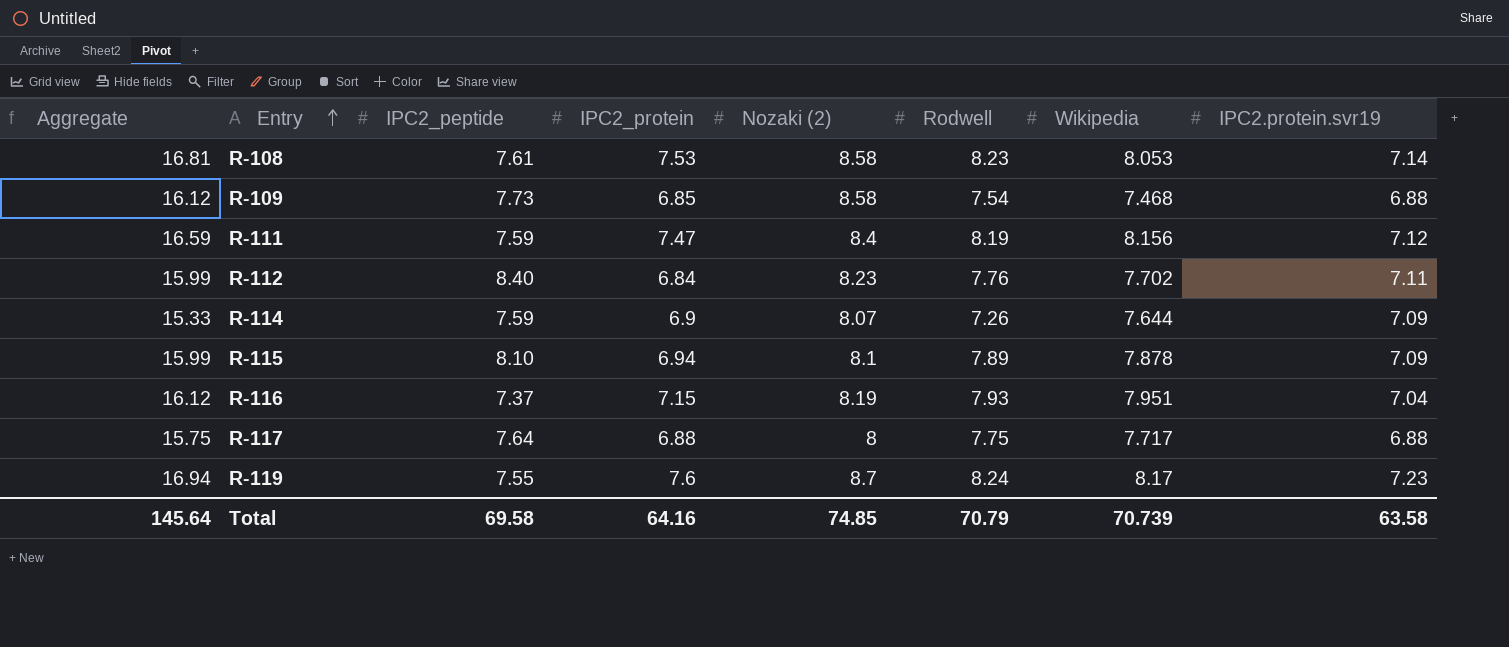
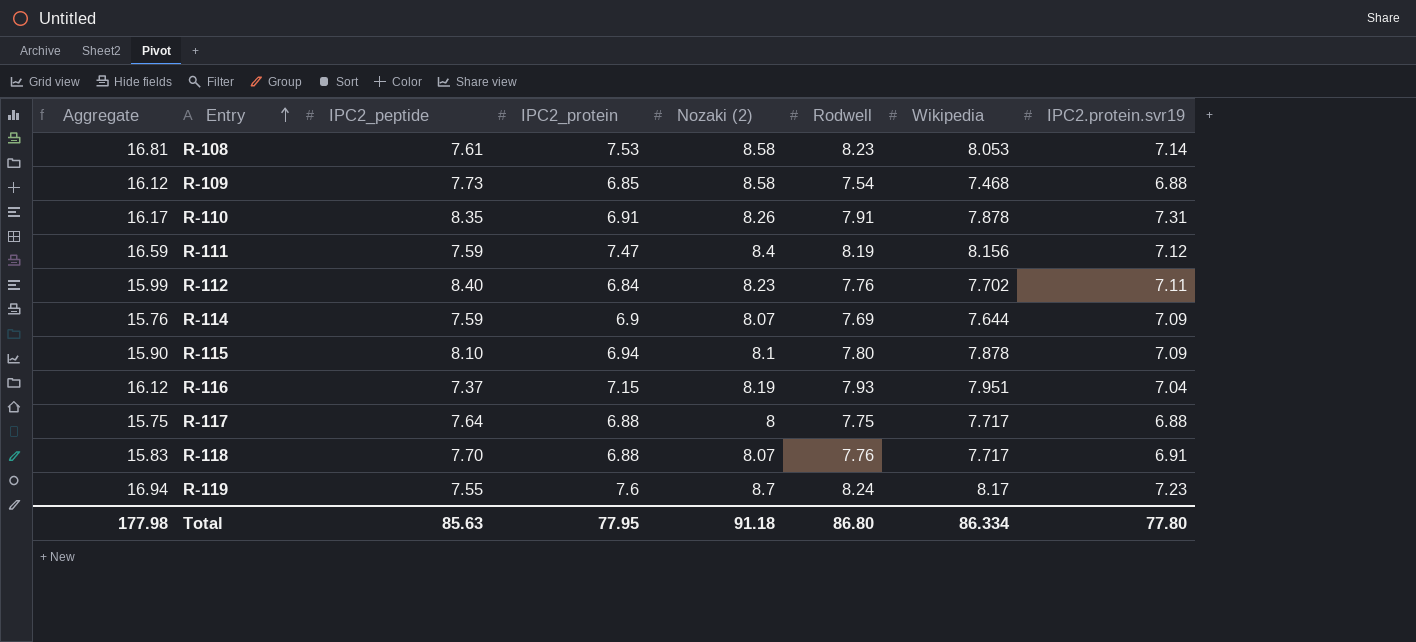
row R-110: none -> 16.17 | 8.35 | 6.91 | 8.26 | 7.91 | 7.878 | 7.31
R-114 | Aggregate: 15.33 -> 15.76
R-114 | Rodwell: 7.26 -> 7.69
R-115 | Aggregate: 15.99 -> 15.90
R-115 | Rodwell: 7.89 -> 7.80
row R-118: none -> 15.83 | 7.70 | 6.88 | 8.07 | 7.76 | 7.717 | 6.91
Total | Aggregate: 145.64 -> 177.98
Total | IPC2_peptide: 69.58 -> 85.63
Total | IPC2_protein: 64.16 -> 77.95
Total | Nozaki (2): 74.85 -> 91.18
Total | Rodwell: 70.79 -> 86.80
Total | Wikipedia: 70.739 -> 86.334
Total | IPC2.protein.svr19: 63.58 -> 77.80

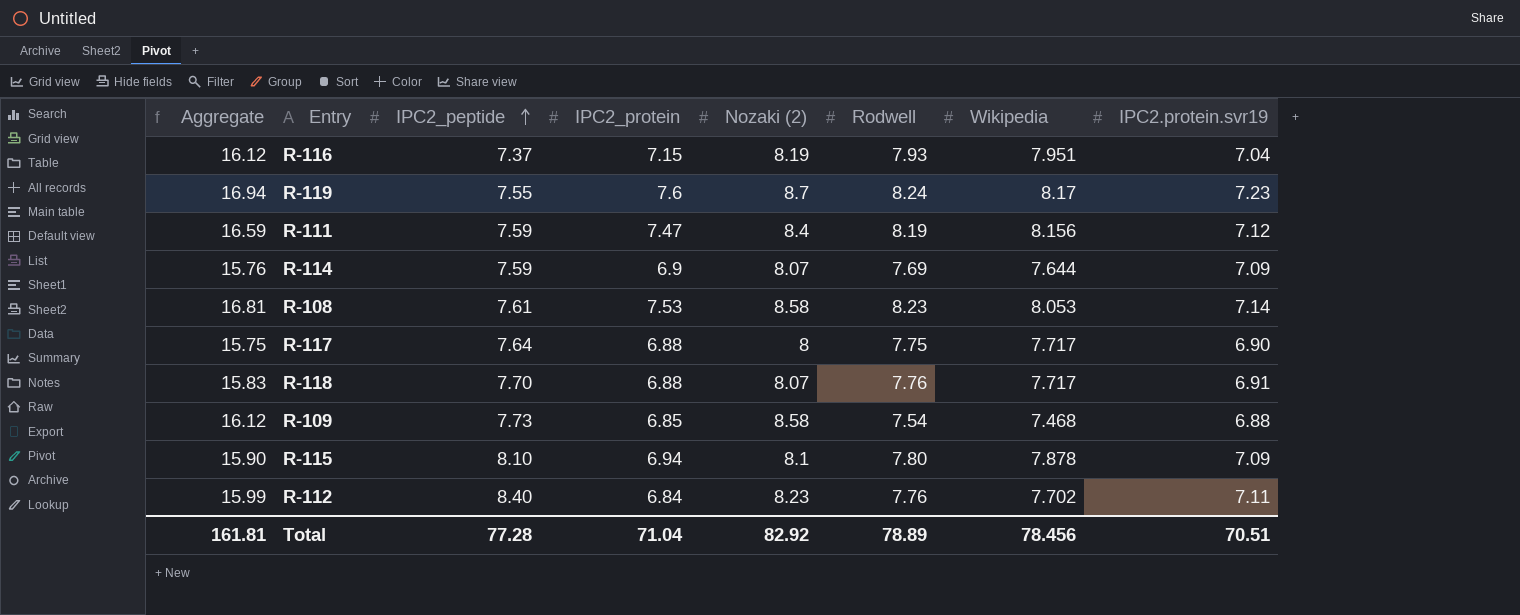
row order: Entry ascending -> IPC2_peptide ascending
row R-110: 16.17 | 8.35 | 6.91 | 8.26 | 7.91 | 7.878 | 7.31 -> none
R-117 | IPC2.protein.svr19: 6.88 -> 6.90
Total | Aggregate: 177.98 -> 161.81
Total | IPC2_peptide: 85.63 -> 77.28
Total | IPC2_protein: 77.95 -> 71.04
Total | Nozaki (2): 91.18 -> 82.92
Total | Rodwell: 86.80 -> 78.89
Total | Wikipedia: 86.334 -> 78.456
Total | IPC2.protein.svr19: 77.80 -> 70.51

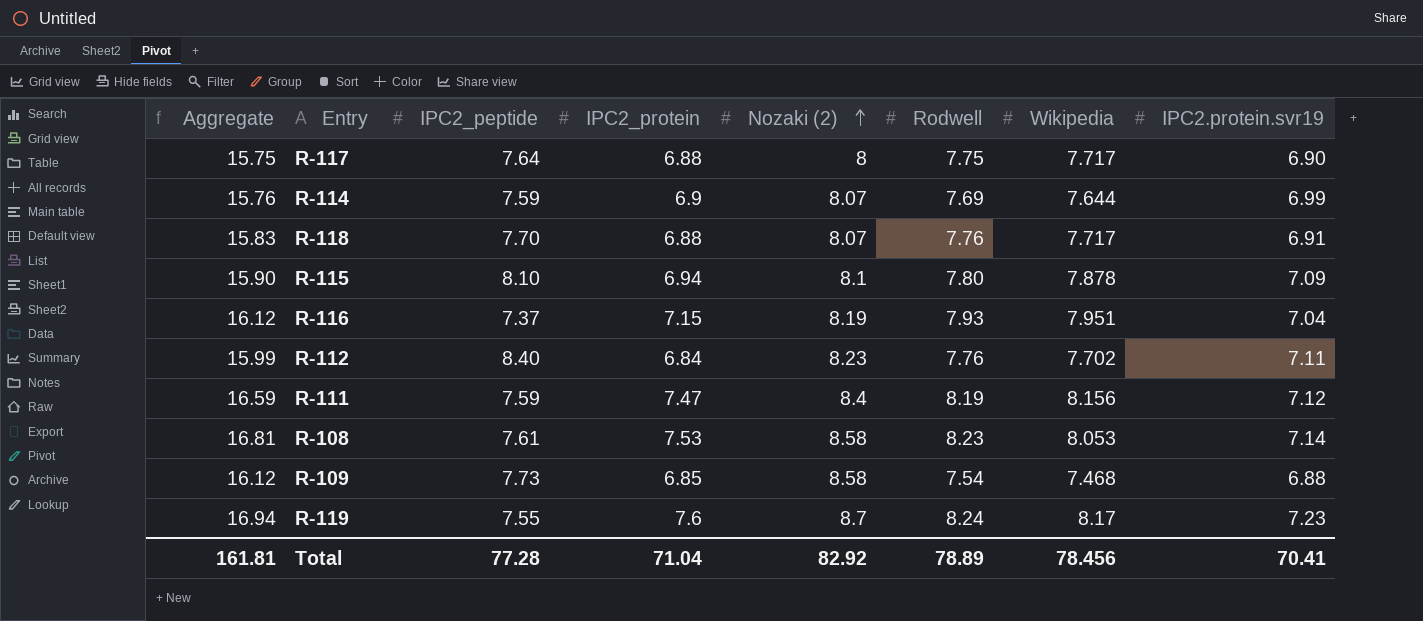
row order: IPC2_peptide ascending -> Nozaki (2) ascending
R-114 | IPC2.protein.svr19: 7.09 -> 6.99
Total | IPC2.protein.svr19: 70.51 -> 70.41

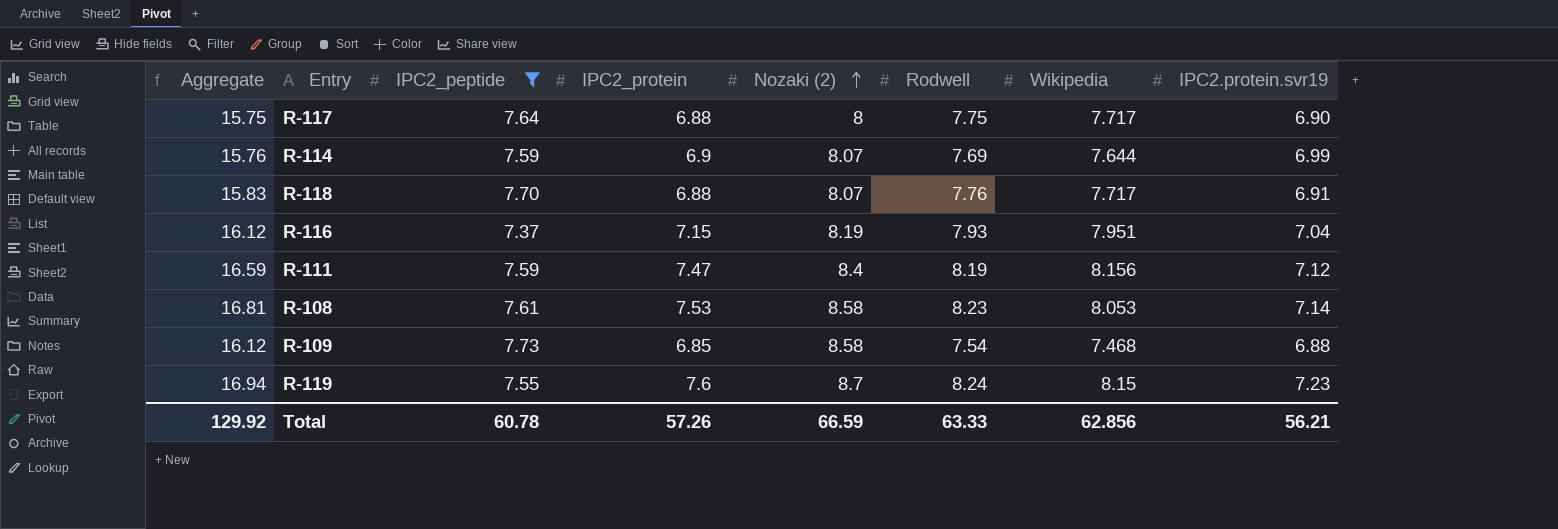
filter: none -> IPC2_peptide <= 7.73
R-119 | Wikipedia: 8.17 -> 8.15
Total | Aggregate: 161.81 -> 129.92
Total | IPC2_peptide: 77.28 -> 60.78
Total | IPC2_protein: 71.04 -> 57.26
Total | Nozaki (2): 82.92 -> 66.59
Total | Rodwell: 78.89 -> 63.33
Total | Wikipedia: 78.456 -> 62.856
Total | IPC2.protein.svr19: 70.41 -> 56.21

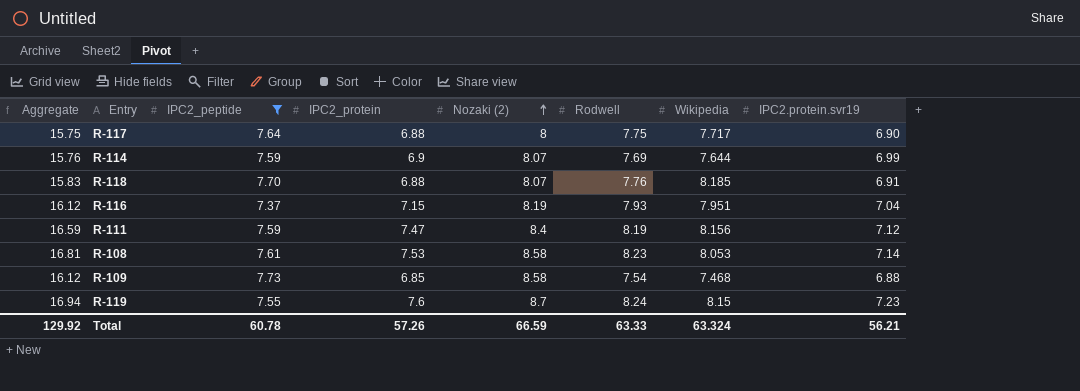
R-118 | Wikipedia: 7.717 -> 8.185
Total | Wikipedia: 62.856 -> 63.324

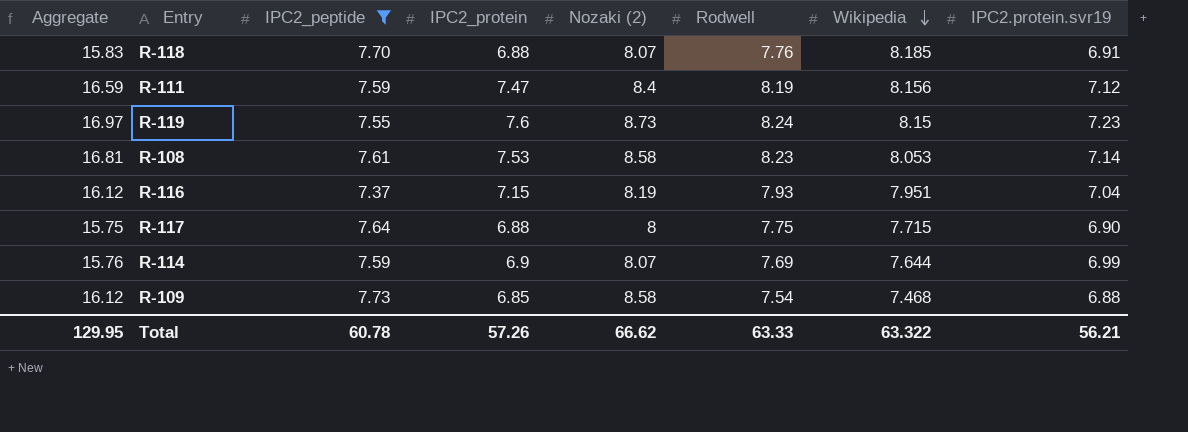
row order: Nozaki (2) ascending -> Wikipedia descending
R-119 | Aggregate: 16.94 -> 16.97
R-119 | Nozaki (2): 8.7 -> 8.73
R-117 | Wikipedia: 7.717 -> 7.715
Total | Aggregate: 129.92 -> 129.95
Total | Nozaki (2): 66.59 -> 66.62
Total | Wikipedia: 63.324 -> 63.322

